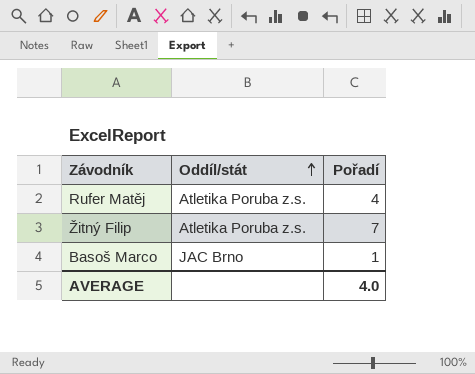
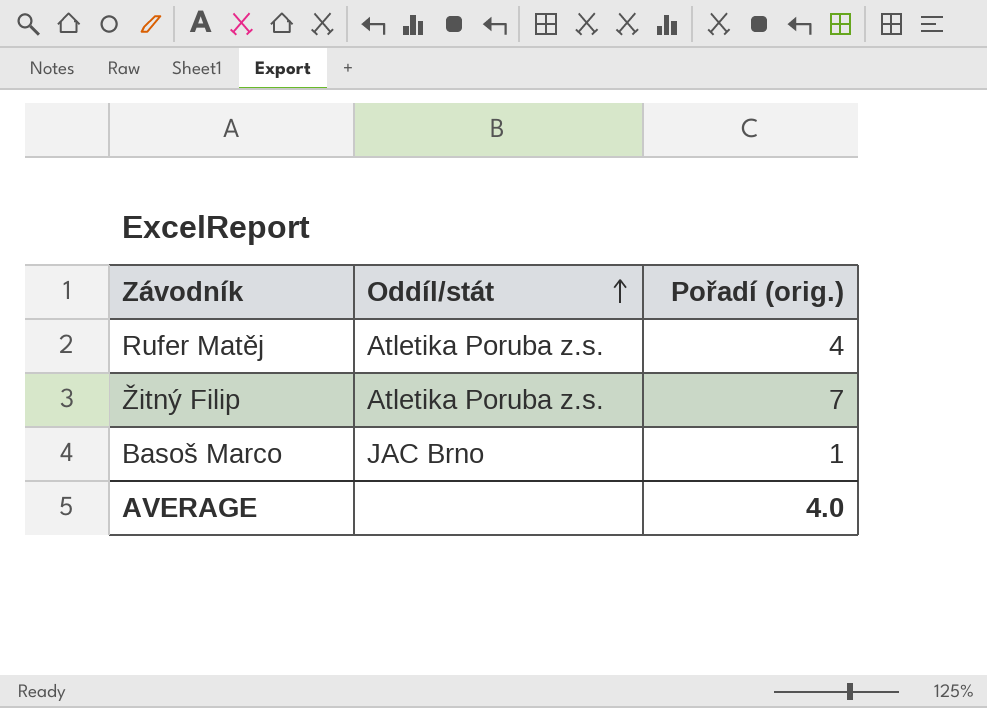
column name: Pořadí -> Pořadí (orig.)

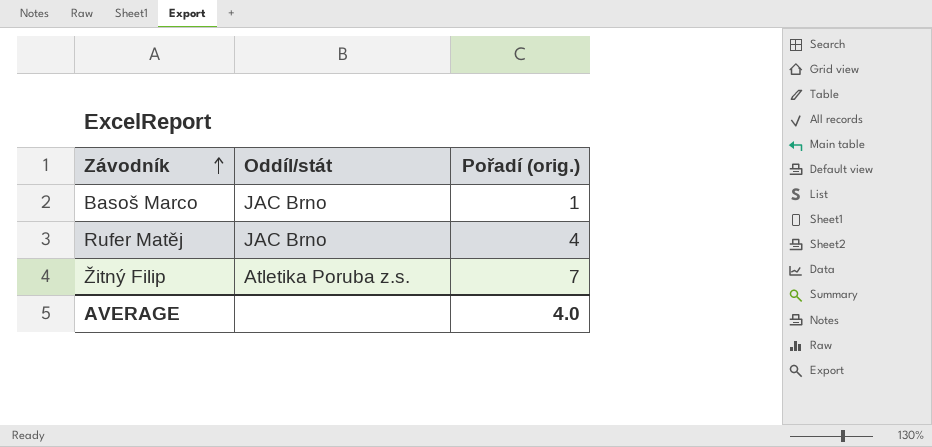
row order: Oddíl/stát ascending -> Závodník ascending
Rufer Matěj | Oddíl/stát: Atletika Poruba z.s. -> JAC Brno

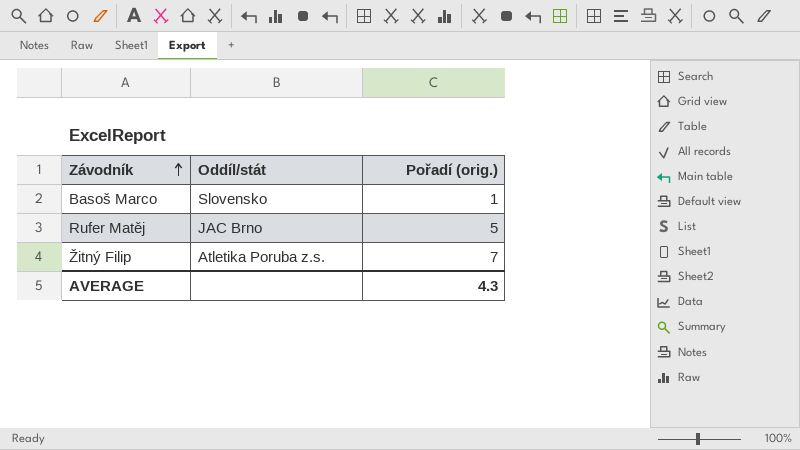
Basoš Marco | Oddíl/stát: JAC Brno -> Slovensko
Rufer Matěj | Pořadí (orig.): 4 -> 5
AVERAGE | Pořadí (orig.): 4.0 -> 4.3

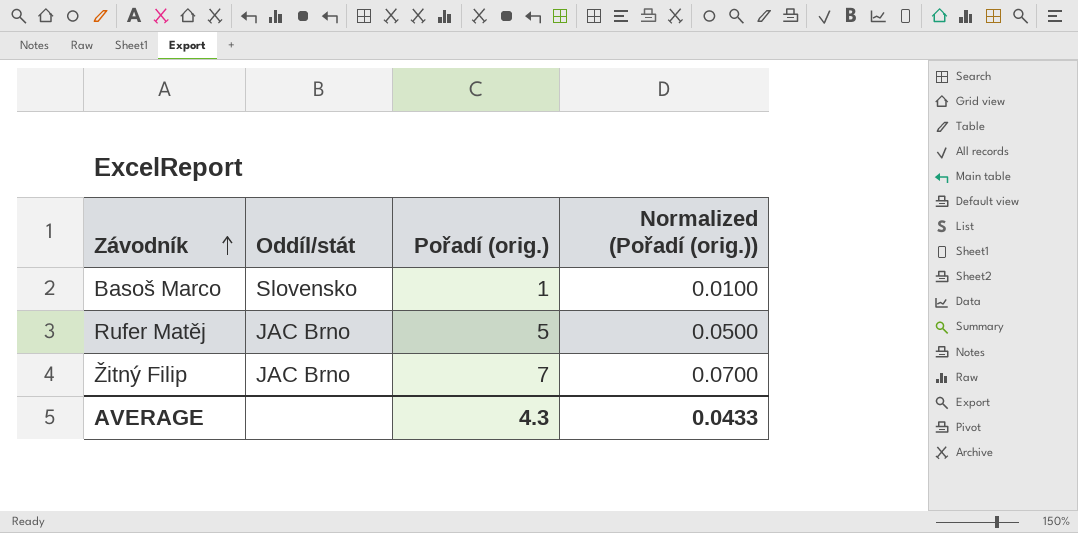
column Normalized (Pořadí (orig.)) | formula: none -> [Pořadí (orig.)] * 0.01
Žitný Filip | Oddíl/stát: Atletika Poruba z.s. -> JAC Brno

